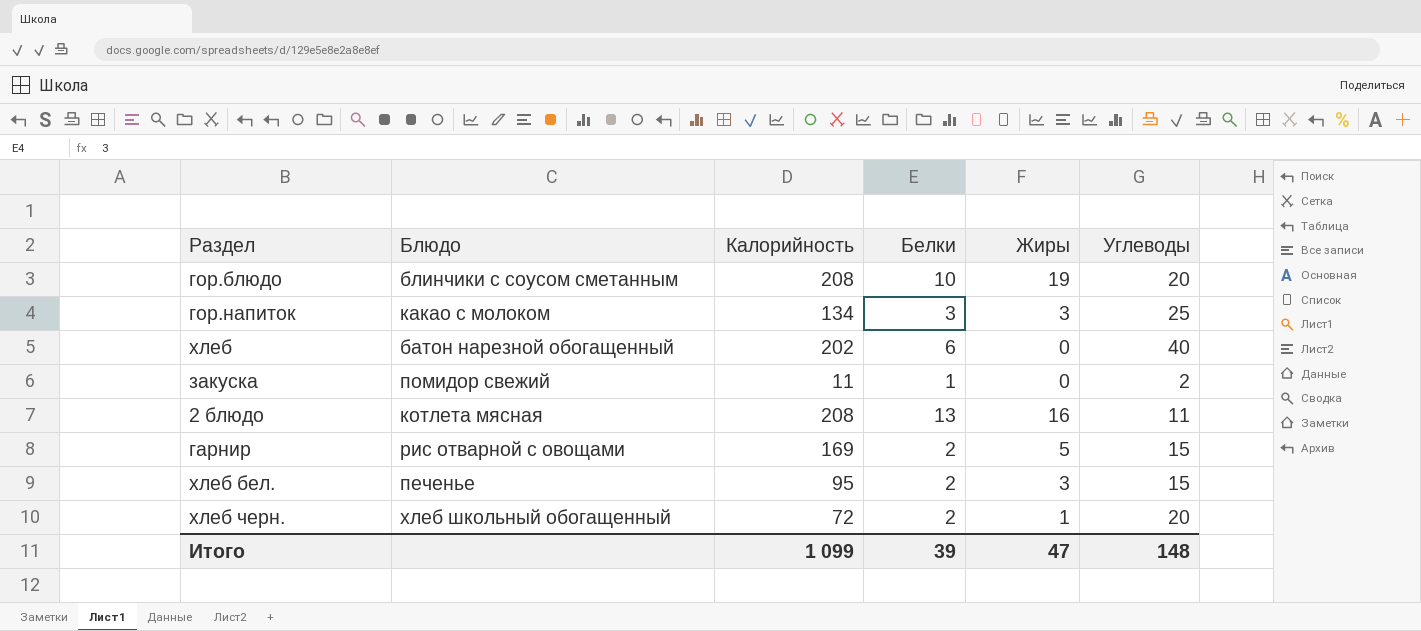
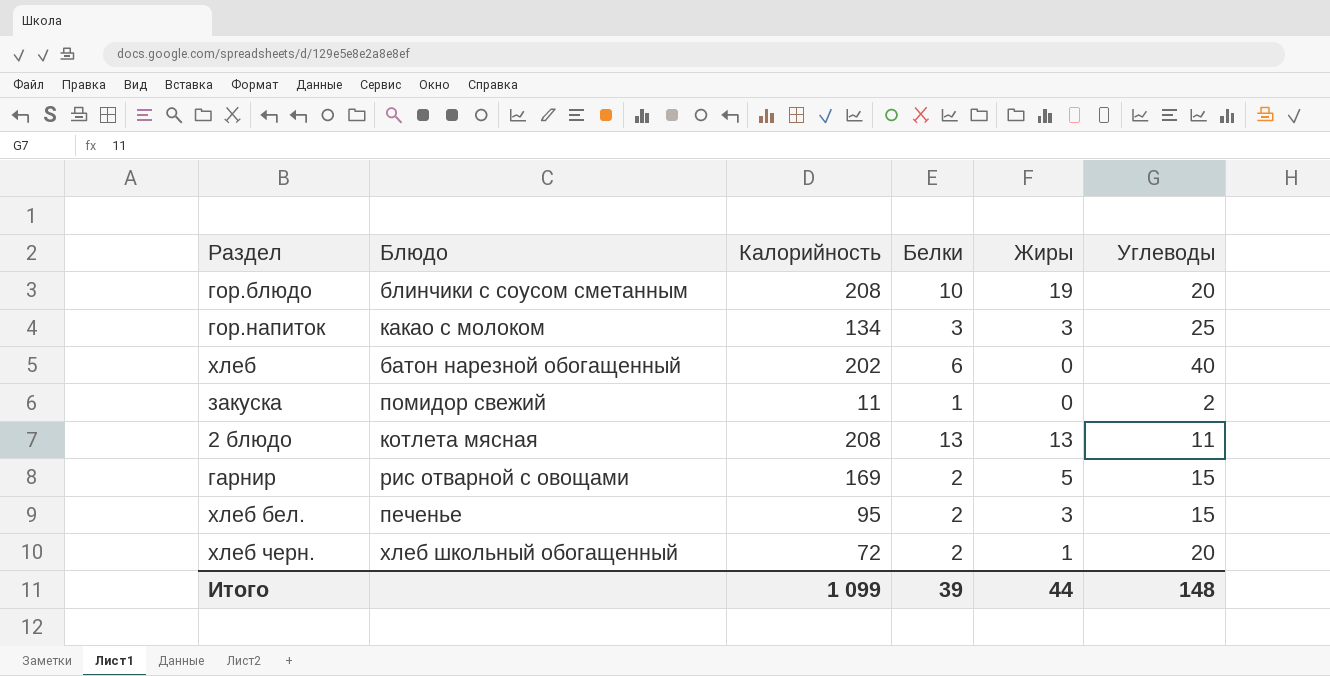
2 блюдо | Жиры: 16 -> 13
Итого | Жиры: 47 -> 44

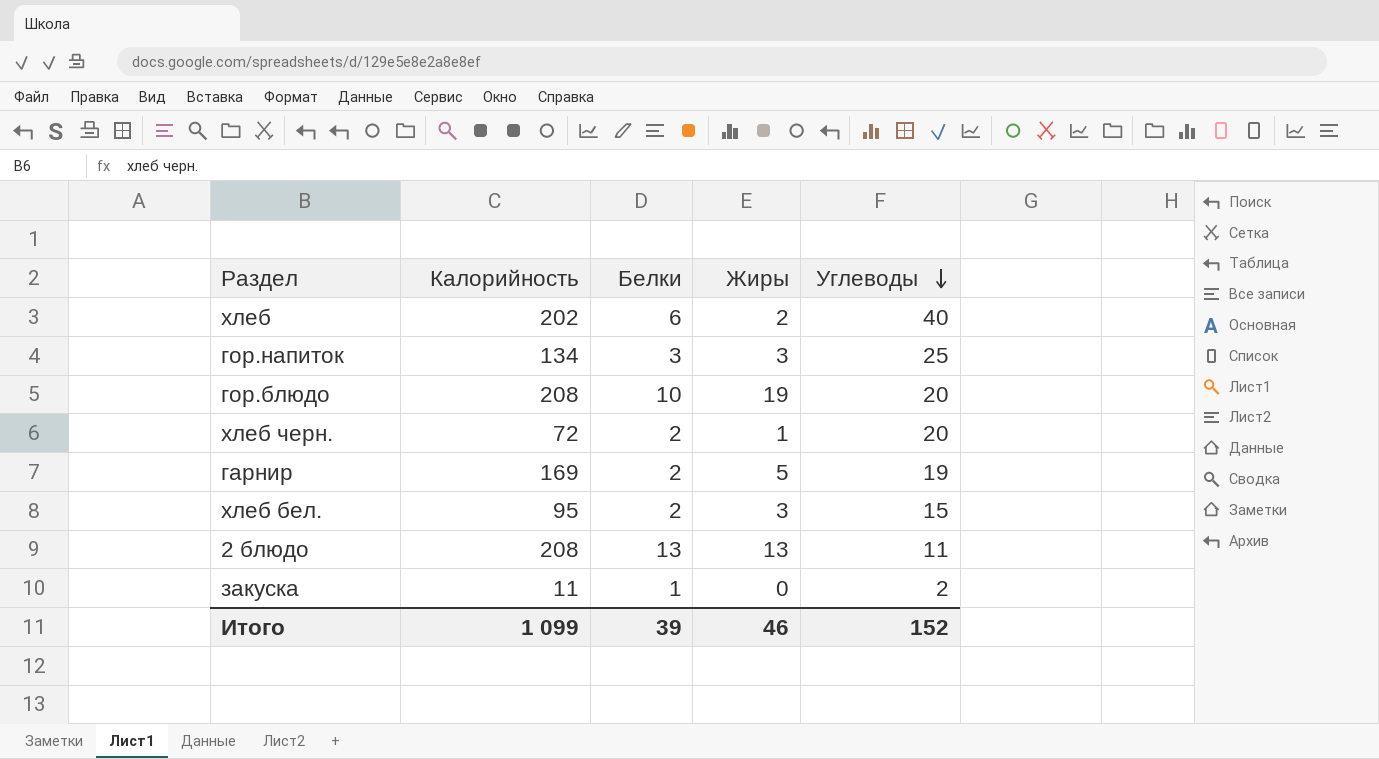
row order: none -> Углеводы descending
column Блюдо | position: 2 -> none
хлеб | Жиры: 0 -> 2
гарнир | Углеводы: 15 -> 19
Итого | Жиры: 44 -> 46
Итого | Углеводы: 148 -> 152

